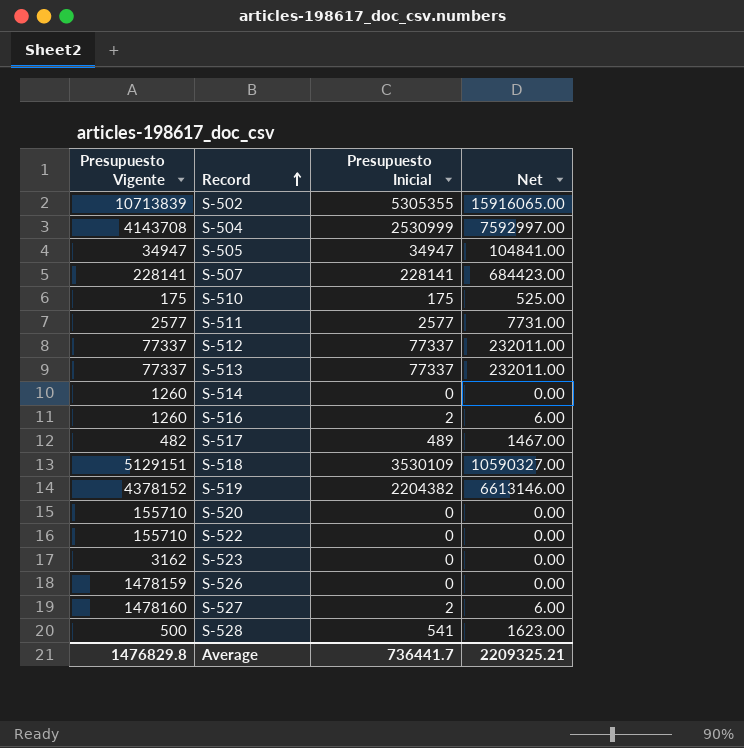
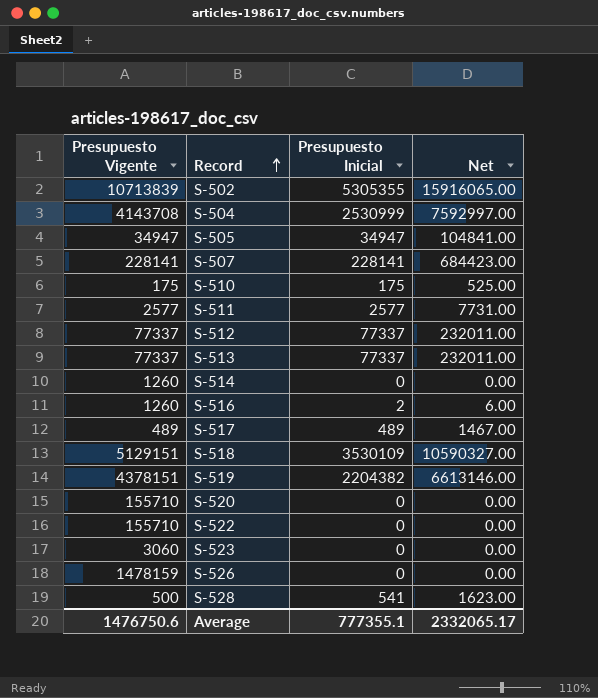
row S-527: 1478160 | 2 | 6.00 -> none
S-517 | Presupuesto Vigente: 482 -> 489
S-519 | Presupuesto Vigente: 4378152 -> 4378151
S-523 | Presupuesto Vigente: 3162 -> 3060
Average | Presupuesto Vigente: 1476829.8 -> 1476750.6
Average | Presupuesto Inicial: 736441.7 -> 777355.1
Average | Net: 2209325.21 -> 2332065.17

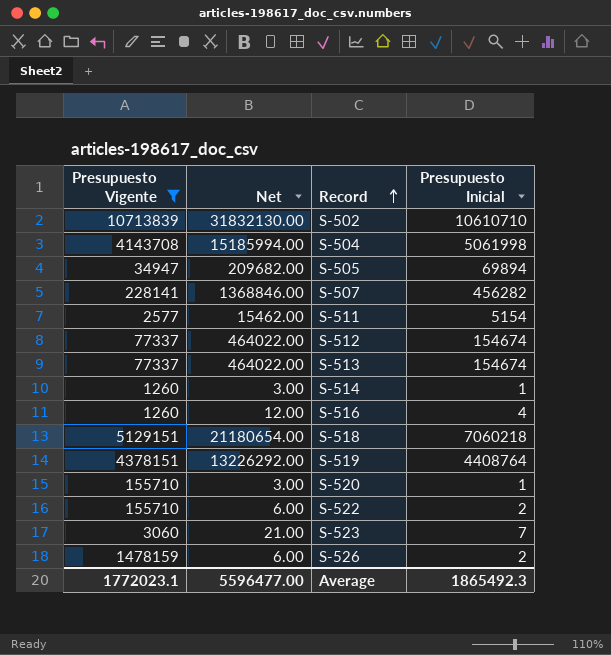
filter: none -> Presupuesto Vigente >= 1260
column Net | position: 4 -> 2
S-502 | Net: 15916065.00 -> 31832130.00
S-502 | Presupuesto Inicial: 5305355 -> 10610710
S-504 | Net: 7592997.00 -> 15185994.00
S-504 | Presupuesto Inicial: 2530999 -> 5061998
S-505 | Net: 104841.00 -> 209682.00
S-505 | Presupuesto Inicial: 34947 -> 69894
S-507 | Net: 684423.00 -> 1368846.00
S-507 | Presupuesto Inicial: 228141 -> 456282
S-511 | Net: 7731.00 -> 15462.00
S-511 | Presupuesto Inicial: 2577 -> 5154
S-512 | Net: 232011.00 -> 464022.00
S-512 | Presupuesto Inicial: 77337 -> 154674
S-513 | Net: 232011.00 -> 464022.00
S-513 | Presupuesto Inicial: 77337 -> 154674
S-514 | Net: 0.00 -> 3.00
S-514 | Presupuesto Inicial: 0 -> 1
S-516 | Net: 6.00 -> 12.00
S-516 | Presupuesto Inicial: 2 -> 4
S-518 | Net: 10590327.00 -> 21180654.00
S-518 | Presupuesto Inicial: 3530109 -> 7060218
S-519 | Net: 6613146.00 -> 13226292.00
S-519 | Presupuesto Inicial: 2204382 -> 4408764
S-520 | Net: 0.00 -> 3.00
S-520 | Presupuesto Inicial: 0 -> 1
S-522 | Net: 0.00 -> 6.00
S-522 | Presupuesto Inicial: 0 -> 2
S-523 | Net: 0.00 -> 21.00
S-523 | Presupuesto Inicial: 0 -> 7
S-526 | Net: 0.00 -> 6.00
S-526 | Presupuesto Inicial: 0 -> 2
Average | Presupuesto Vigente: 1476750.6 -> 1772023.1
Average | Net: 2332065.17 -> 5596477.00
Average | Presupuesto Inicial: 777355.1 -> 1865492.3

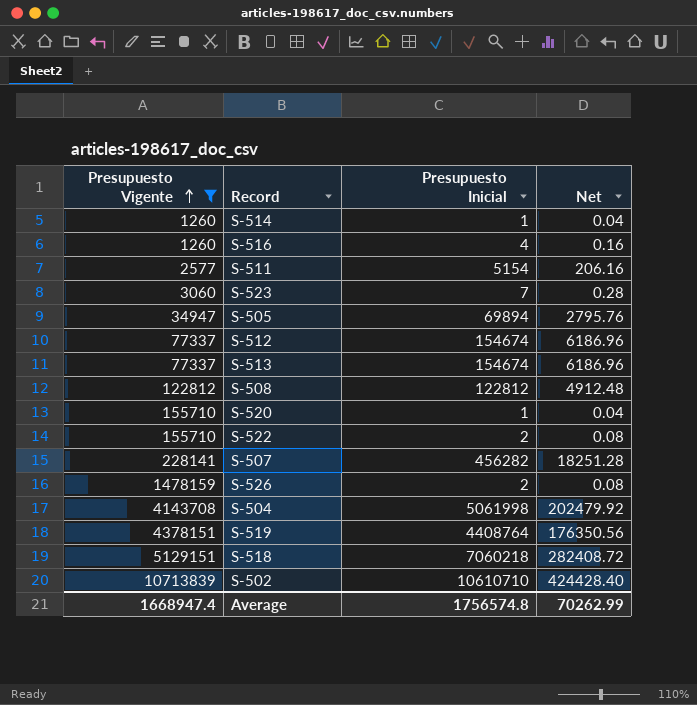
row order: Record ascending -> Presupuesto Vigente ascending
column Net | formula: [Presupuesto Inicial] * 3 -> [Presupuesto Inicial] * 0.04
column Net | position: 2 -> 4
row S-508: none -> 122812 | 122812 | 4912.48
Average | Presupuesto Vigente: 1772023.1 -> 1668947.4
Average | Presupuesto Inicial: 1865492.3 -> 1756574.8
Average | Net: 5596477.00 -> 70262.99

